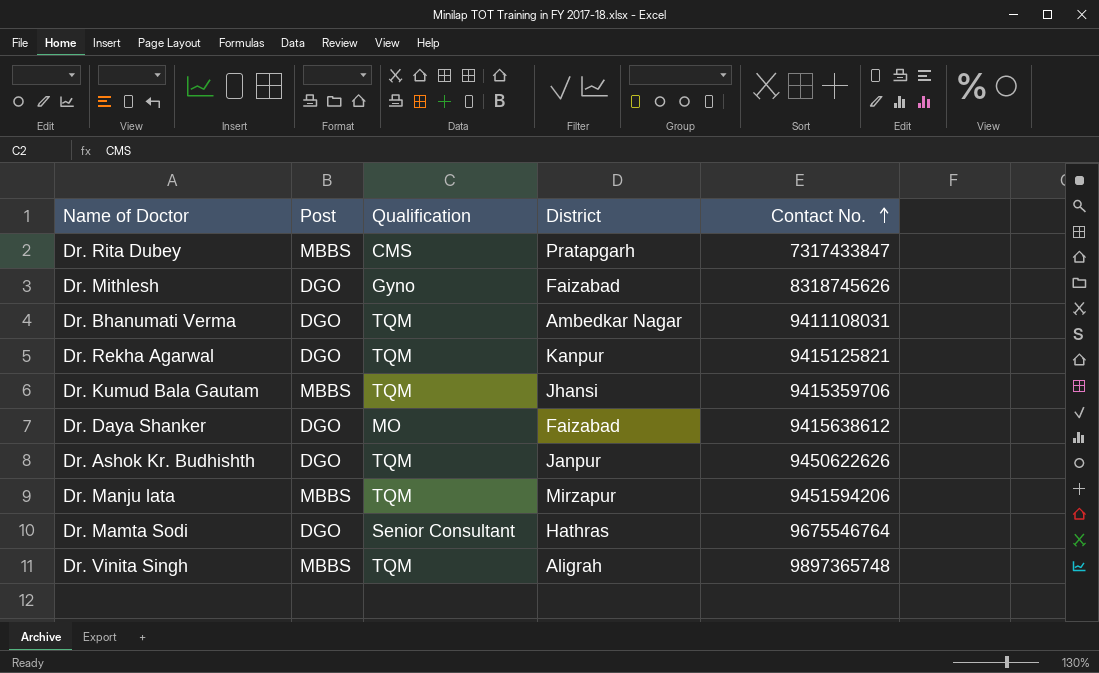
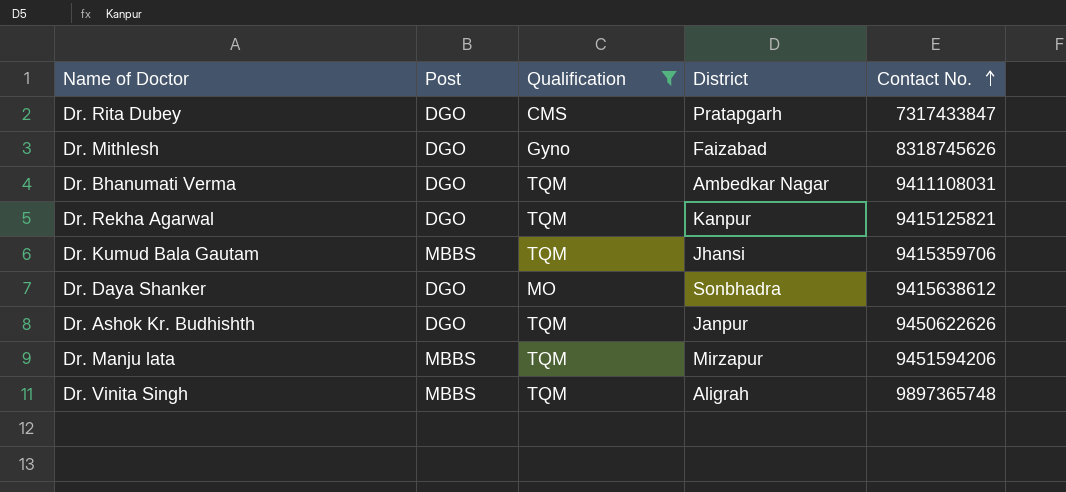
filter: none -> Qualification != Senior Consultant
Dr. Rita Dubey | Post: MBBS -> DGO
Dr. Daya Shanker | District: Faizabad -> Sonbhadra

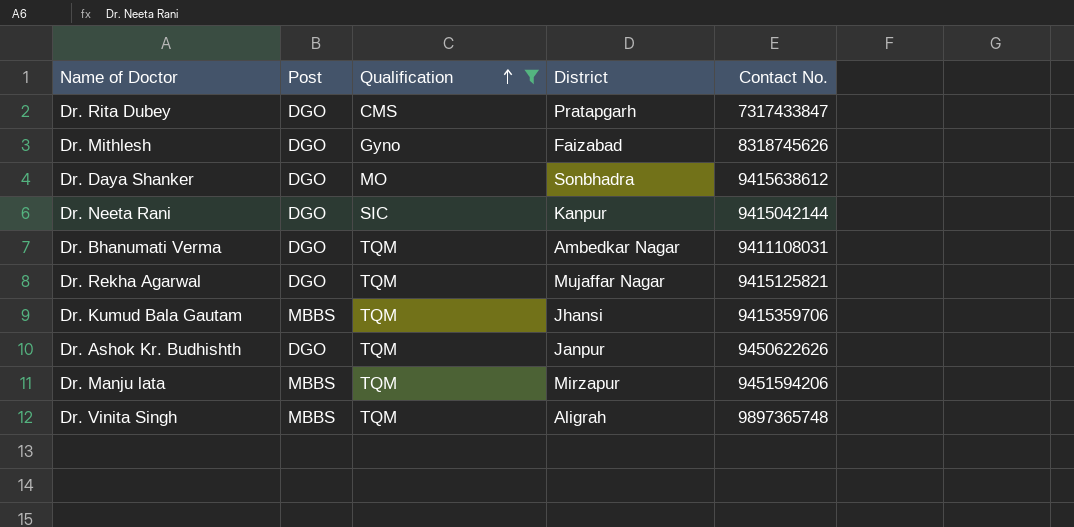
row order: Contact No. ascending -> Qualification ascending
row Dr. Neeta Rani: none -> DGO | SIC | Kanpur | 9415042144
Dr. Rekha Agarwal | District: Kanpur -> Mujaffar Nagar

